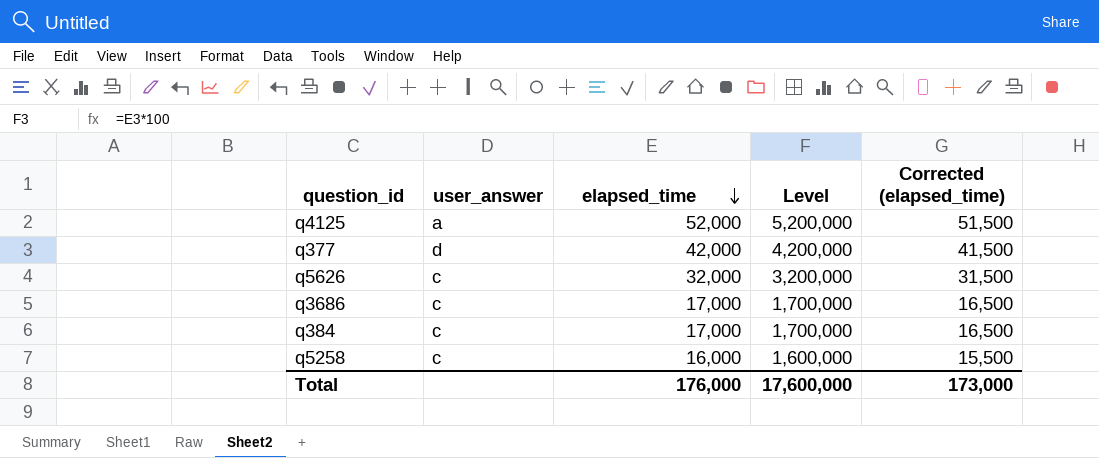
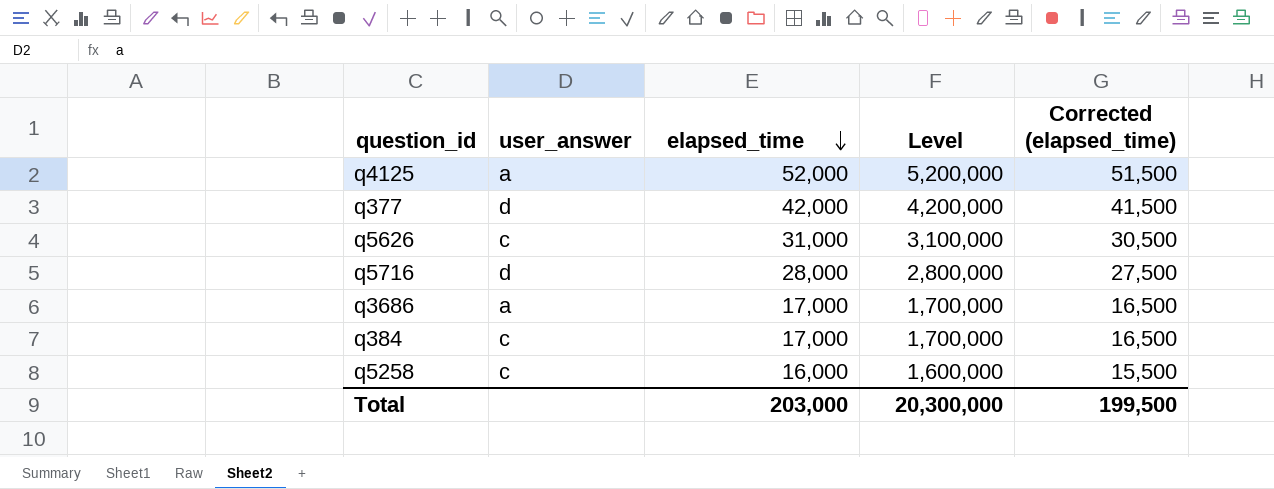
q5626 | elapsed_time: 32,000 -> 31,000
q5626 | Level: 3,200,000 -> 3,100,000
q5626 | Corrected (elapsed_time): 31,500 -> 30,500
row q5716: none -> d | 28,000 | 2,800,000 | 27,500
q3686 | user_answer: c -> a
Total | elapsed_time: 176,000 -> 203,000
Total | Level: 17,600,000 -> 20,300,000
Total | Corrected (elapsed_time): 173,000 -> 199,500

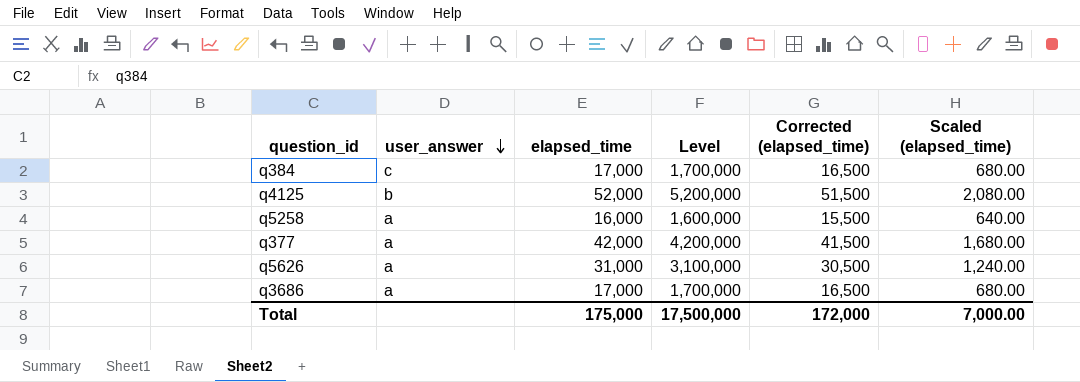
row order: elapsed_time descending -> user_answer descending
column Scaled (elapsed_time) | formula: none -> [elapsed_time] * 0.04
row q5716: d | 28,000 | 2,800,000 | 27,500 -> none
q4125 | user_answer: a -> b
q5258 | user_answer: c -> a
q377 | user_answer: d -> a
q5626 | user_answer: c -> a
Total | elapsed_time: 203,000 -> 175,000
Total | Level: 20,300,000 -> 17,500,000
Total | Corrected (elapsed_time): 199,500 -> 172,000

